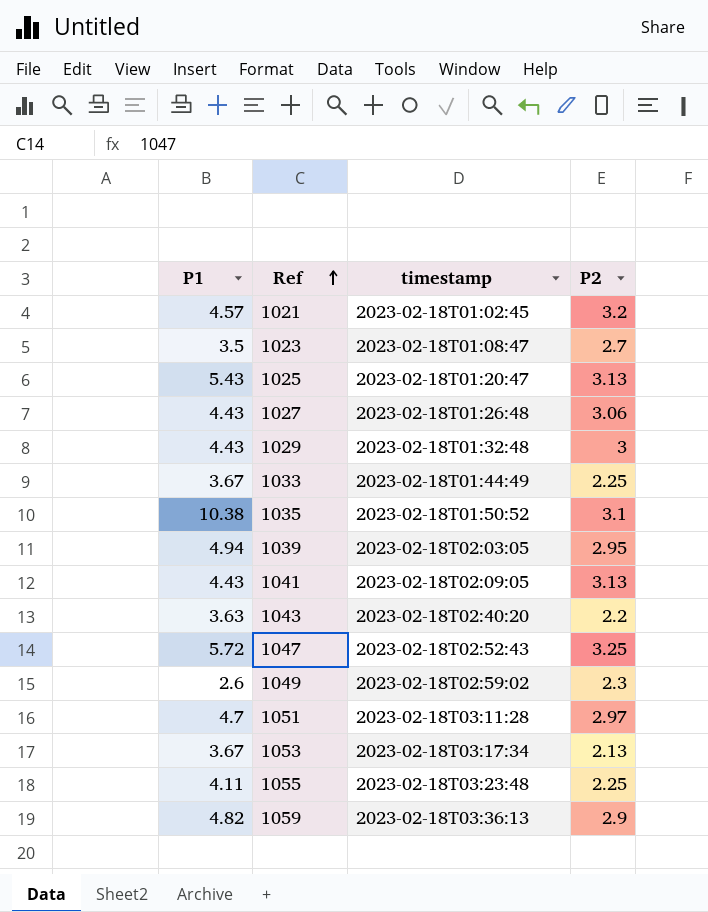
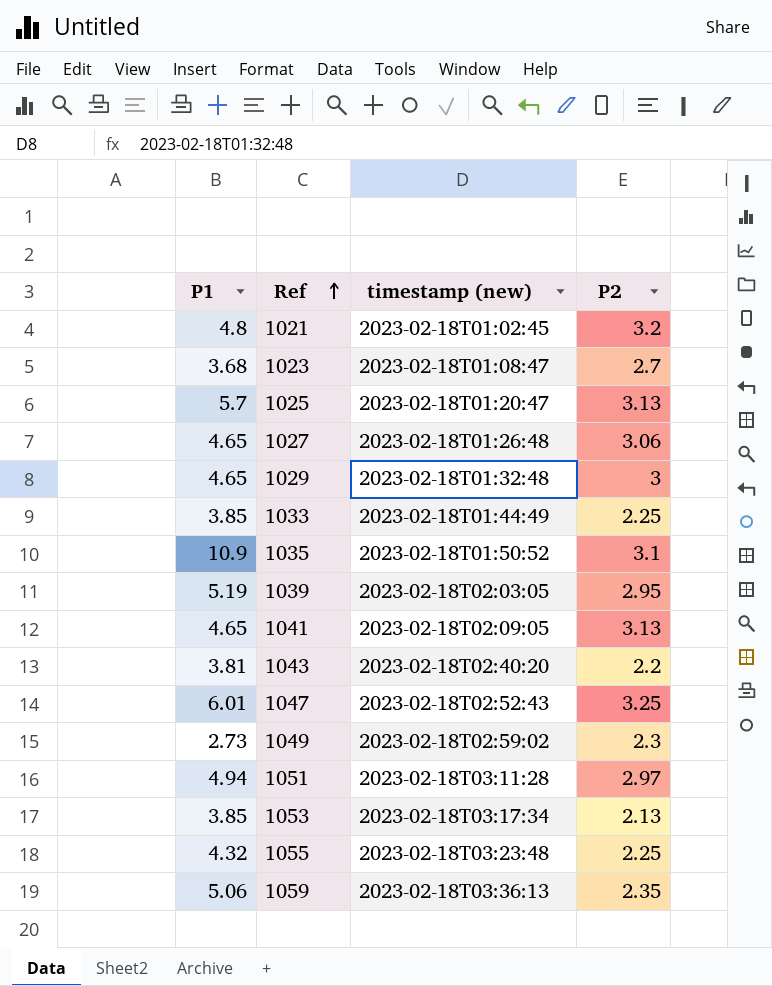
column name: timestamp -> timestamp (new)
1021 | P1: 4.57 -> 4.8
1023 | P1: 3.5 -> 3.68
1025 | P1: 5.43 -> 5.7
1027 | P1: 4.43 -> 4.65
1029 | P1: 4.43 -> 4.65
1033 | P1: 3.67 -> 3.85
1035 | P1: 10.38 -> 10.9
1039 | P1: 4.94 -> 5.19
1041 | P1: 4.43 -> 4.65
1043 | P1: 3.63 -> 3.81
1047 | P1: 5.72 -> 6.01
1049 | P1: 2.6 -> 2.73
1051 | P1: 4.7 -> 4.94
1053 | P1: 3.67 -> 3.85
1055 | P1: 4.11 -> 4.32
1059 | P1: 4.82 -> 5.06
1059 | P2: 2.9 -> 2.35

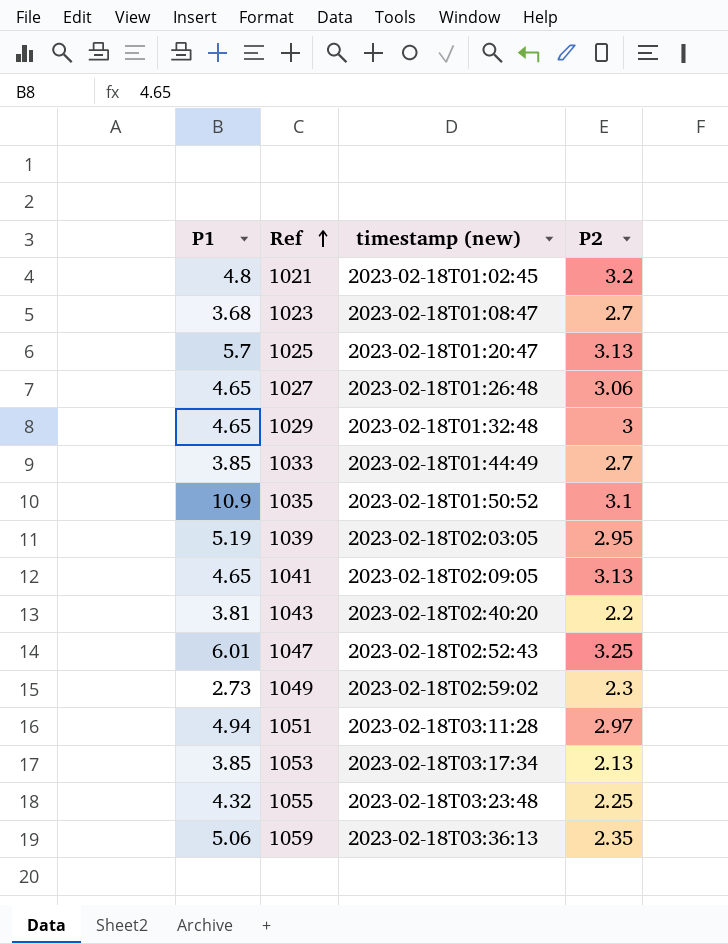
1033 | P2: 2.25 -> 2.7

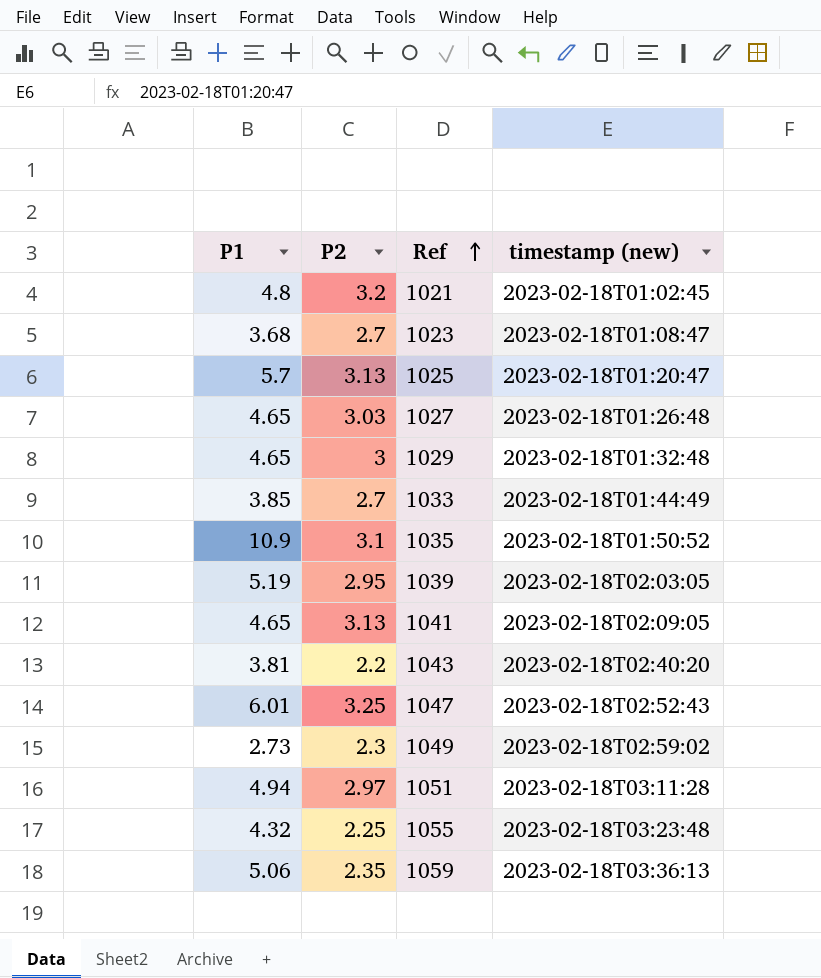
column P2 | position: 4 -> 2
row 1053: 3.85 | 2023-02-18T03:17:34 | 2.13 -> none
1027 | P2: 3.06 -> 3.03

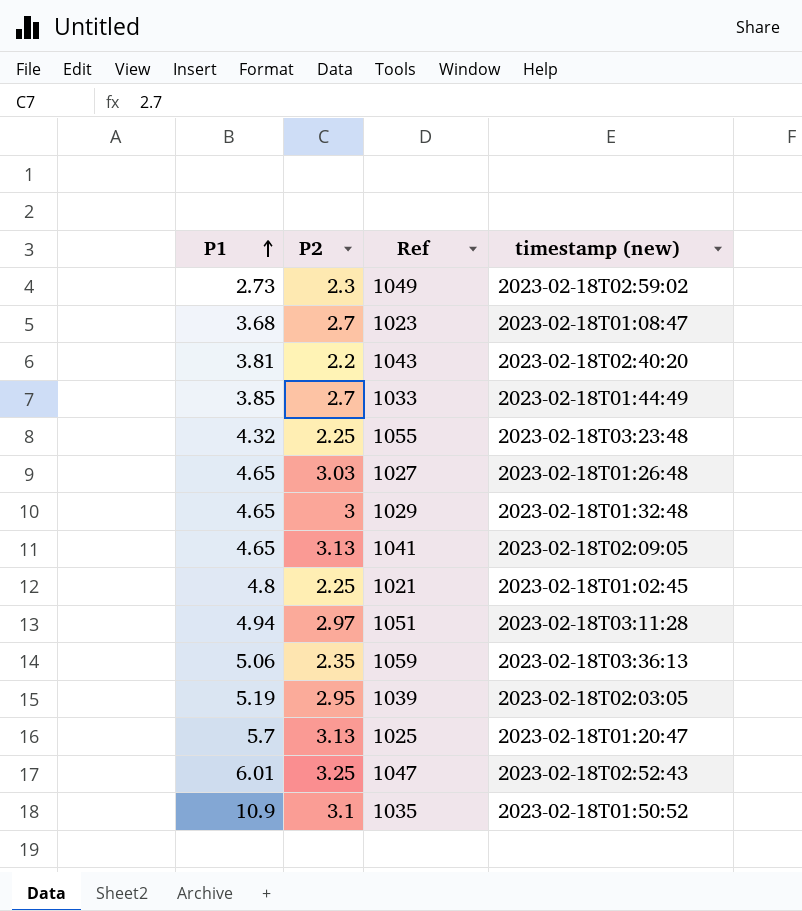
row order: Ref ascending -> P1 ascending
1021 | P2: 3.2 -> 2.25

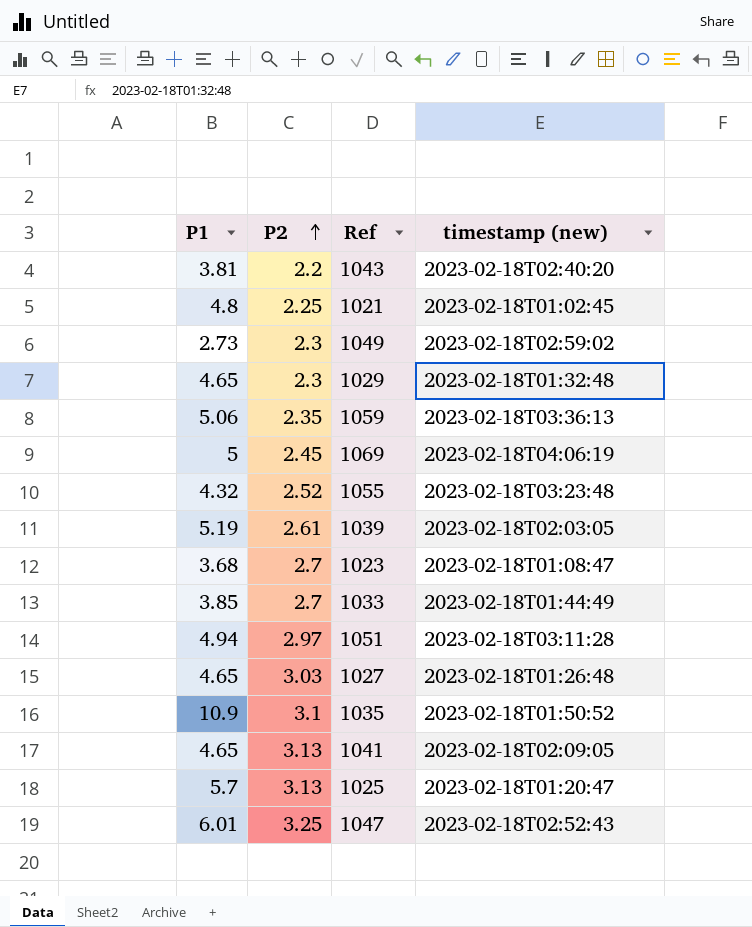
row order: P1 ascending -> P2 ascending
1029 | P2: 3 -> 2.3
row 1069: none -> 5 | 2.45 | 2023-02-18T04:06:19
1055 | P2: 2.25 -> 2.52
1039 | P2: 2.95 -> 2.61

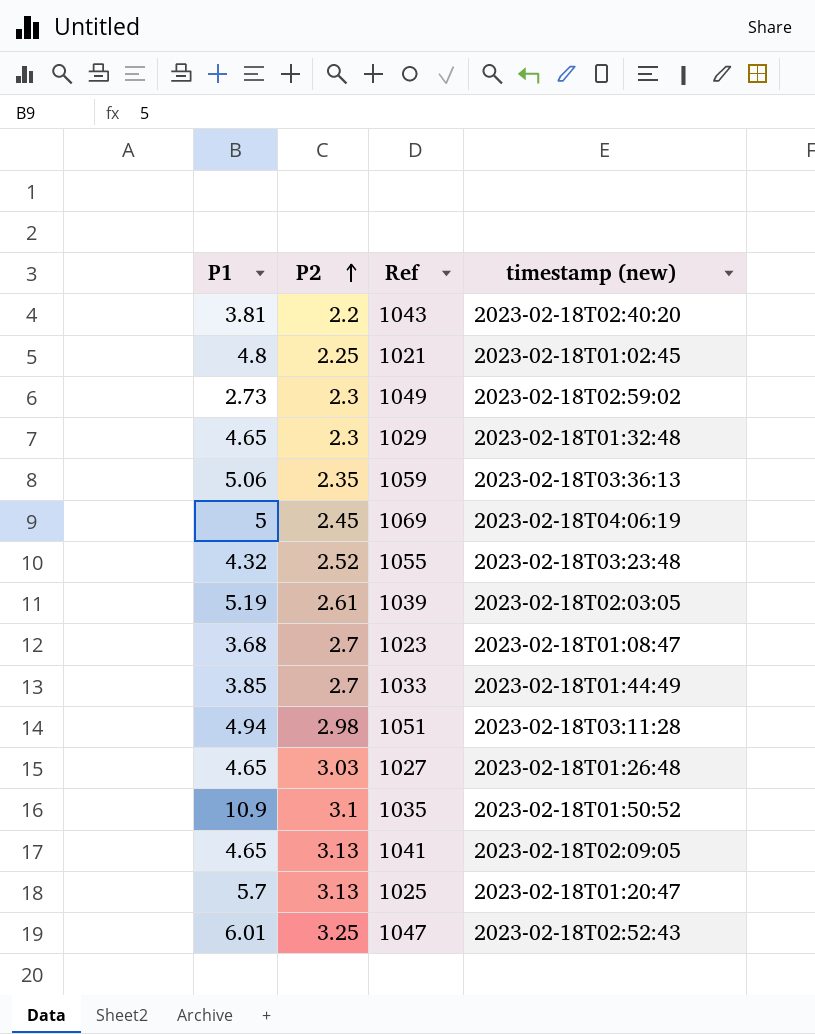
1051 | P2: 2.97 -> 2.98

